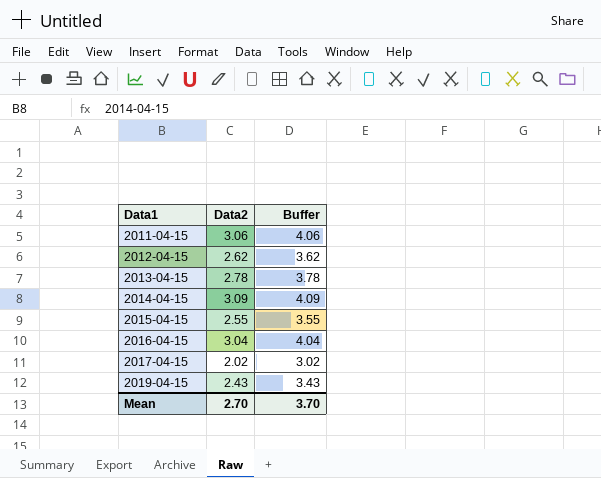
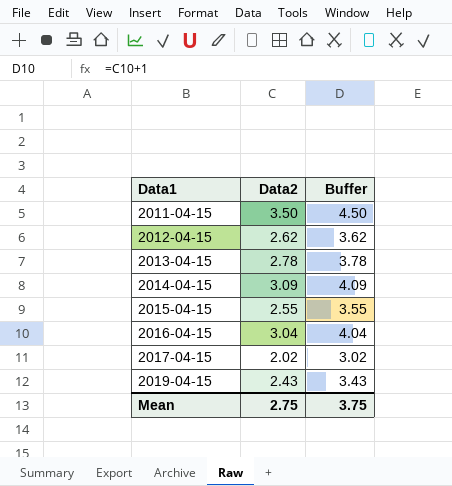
2011-04-15 | Data2: 3.06 -> 3.50
2011-04-15 | Buffer: 4.06 -> 4.50
Mean | Data2: 2.70 -> 2.75
Mean | Buffer: 3.70 -> 3.75

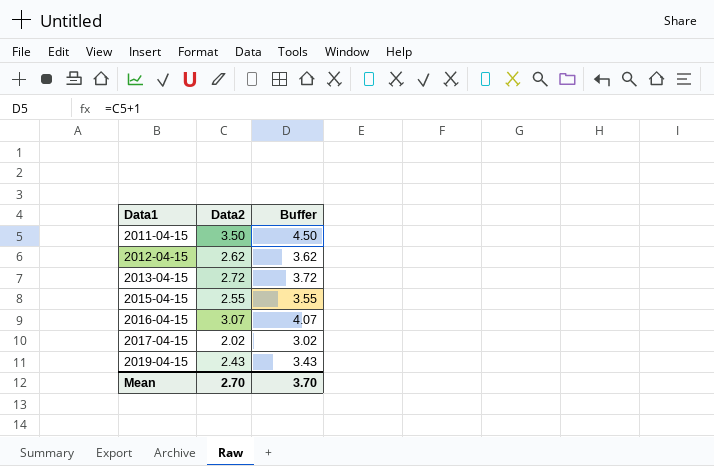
row 2014-04-15: 3.09 | 4.09 -> none
2013-04-15 | Data2: 2.78 -> 2.72
2013-04-15 | Buffer: 3.78 -> 3.72
2016-04-15 | Data2: 3.04 -> 3.07
2016-04-15 | Buffer: 4.04 -> 4.07
Mean | Data2: 2.75 -> 2.70
Mean | Buffer: 3.75 -> 3.70

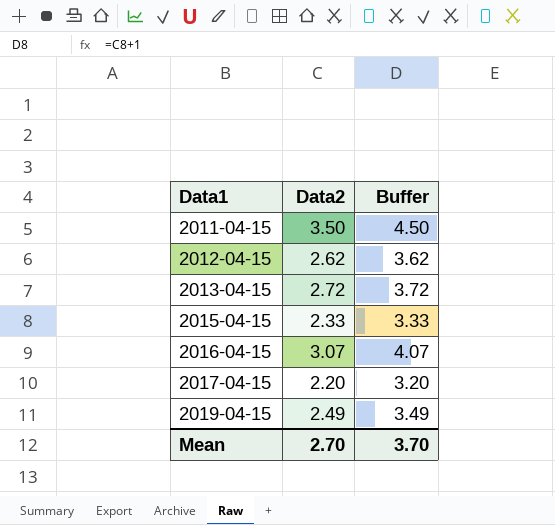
2015-04-15 | Data2: 2.55 -> 2.33
2015-04-15 | Buffer: 3.55 -> 3.33
2017-04-15 | Data2: 2.02 -> 2.20
2017-04-15 | Buffer: 3.02 -> 3.20
2019-04-15 | Data2: 2.43 -> 2.49
2019-04-15 | Buffer: 3.43 -> 3.49

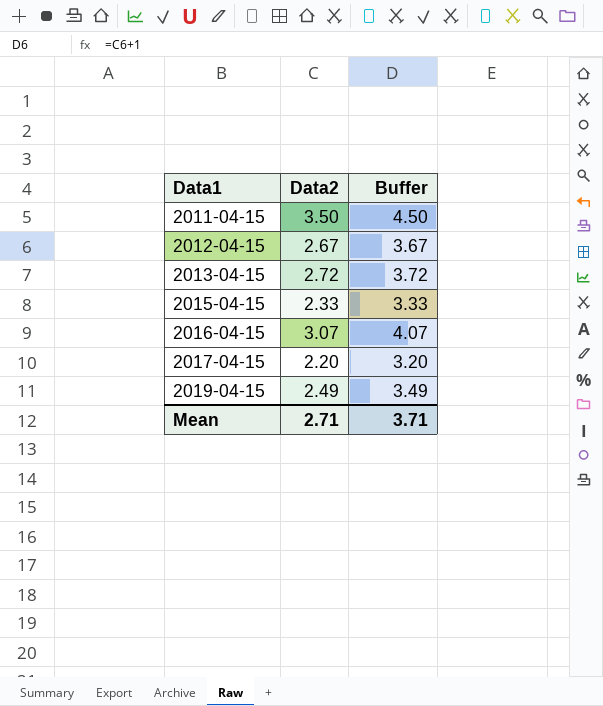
2012-04-15 | Data2: 2.62 -> 2.67
2012-04-15 | Buffer: 3.62 -> 3.67
Mean | Data2: 2.70 -> 2.71
Mean | Buffer: 3.70 -> 3.71

